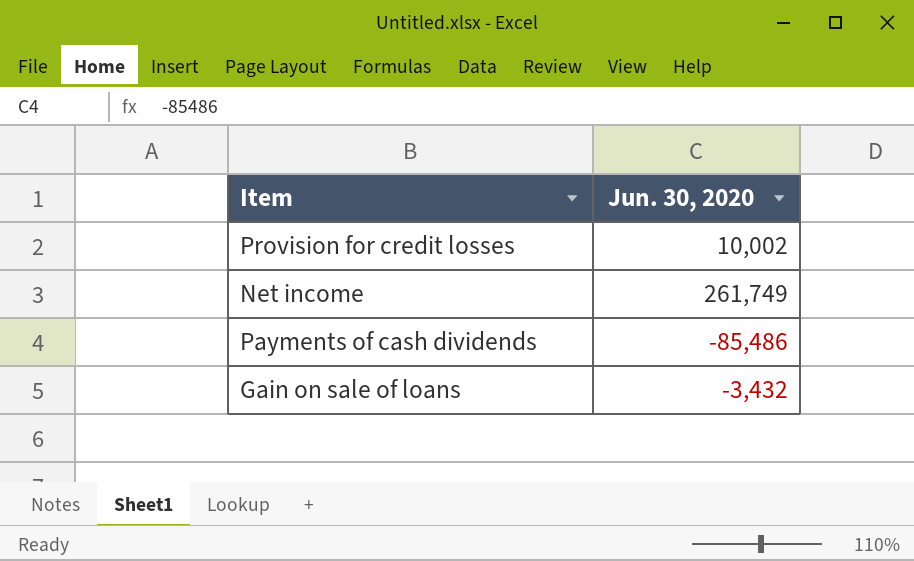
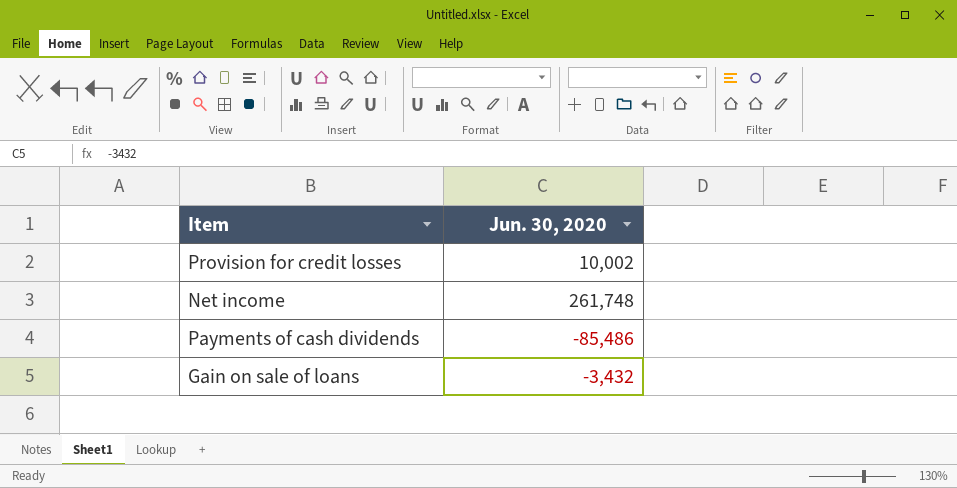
Net income | Jun. 30, 2020: 261,749 -> 261,748

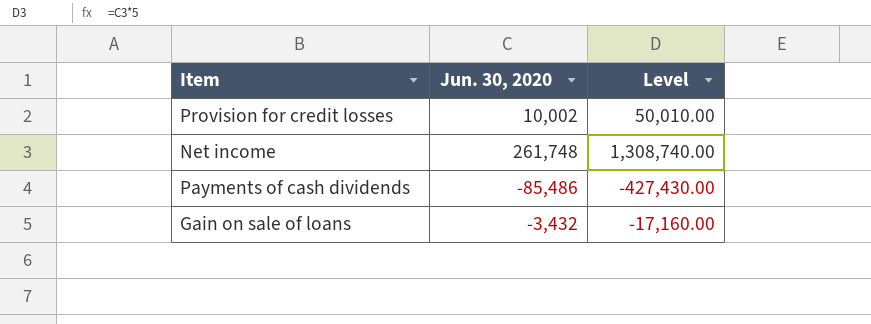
column Level | formula: none -> [Jun. 30, 2020] * 5

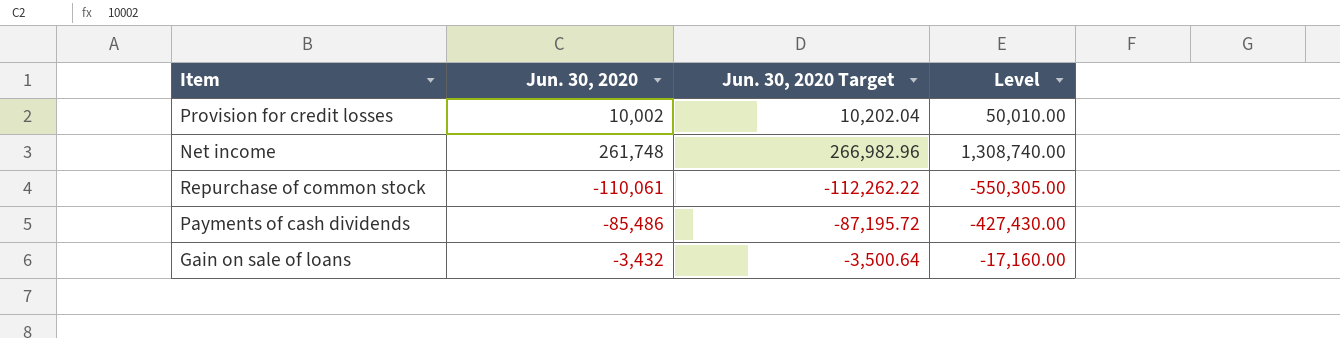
column Jun. 30, 2020 Target | formula: none -> [Jun. 30, 2020] * 1.02
row Repurchase of common stock: none -> -110,061 | -112,262.22 | -550,305.00

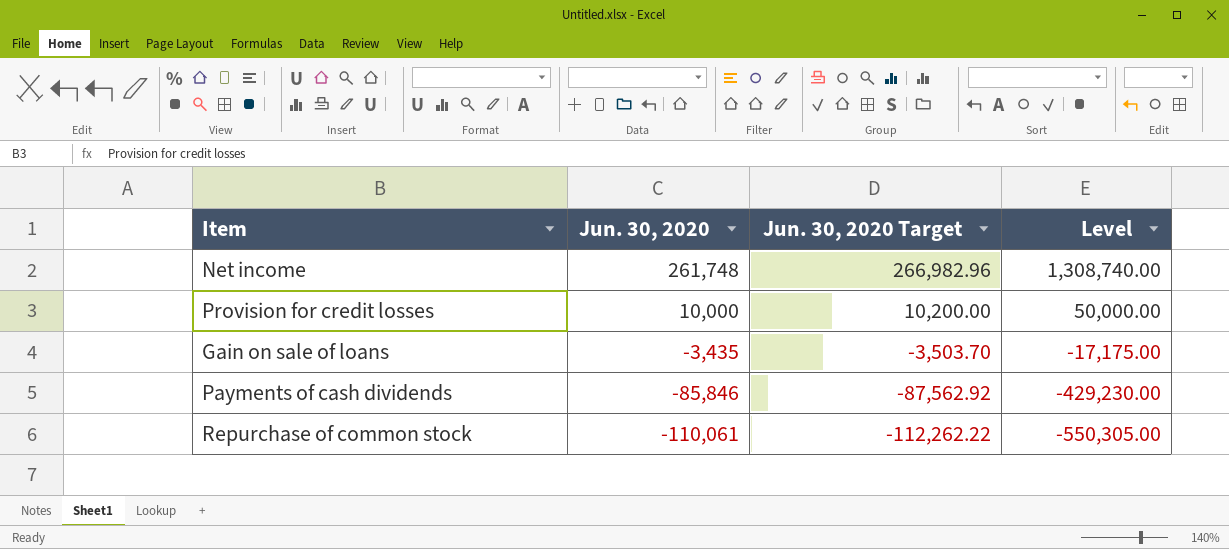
row order: none -> Jun. 30, 2020 descending
Provision for credit losses | Jun. 30, 2020: 10,002 -> 10,000
Provision for credit losses | Jun. 30, 2020 Target: 10,202.04 -> 10,200.00
Provision for credit losses | Level: 50,010.00 -> 50,000.00
Gain on sale of loans | Jun. 30, 2020: -3,432 -> -3,435
Gain on sale of loans | Jun. 30, 2020 Target: -3,500.64 -> -3,503.70
Gain on sale of loans | Level: -17,160.00 -> -17,175.00
Payments of cash dividends | Jun. 30, 2020: -85,486 -> -85,846
Payments of cash dividends | Jun. 30, 2020 Target: -87,195.72 -> -87,562.92
Payments of cash dividends | Level: -427,430.00 -> -429,230.00

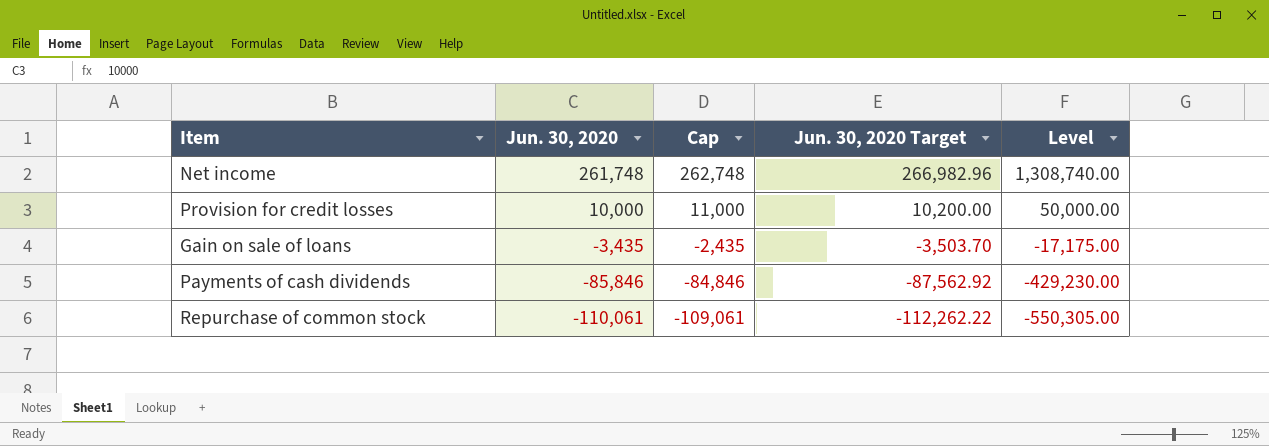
column Cap | formula: none -> [Jun. 30, 2020] + 1000

